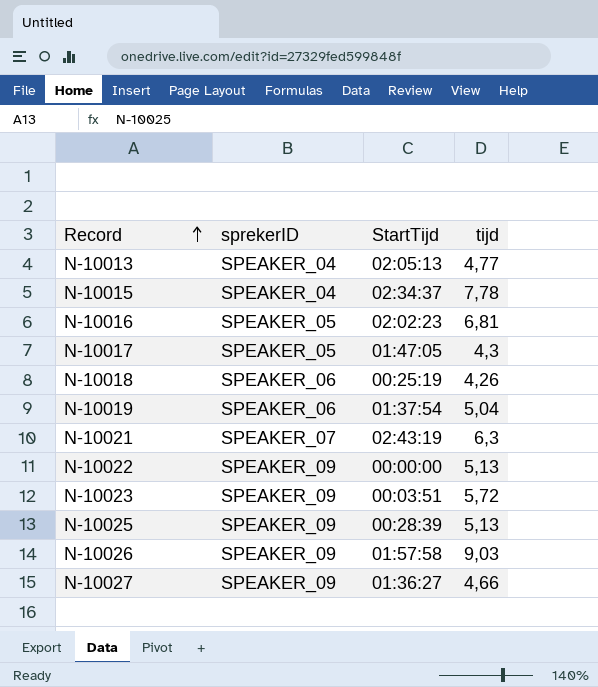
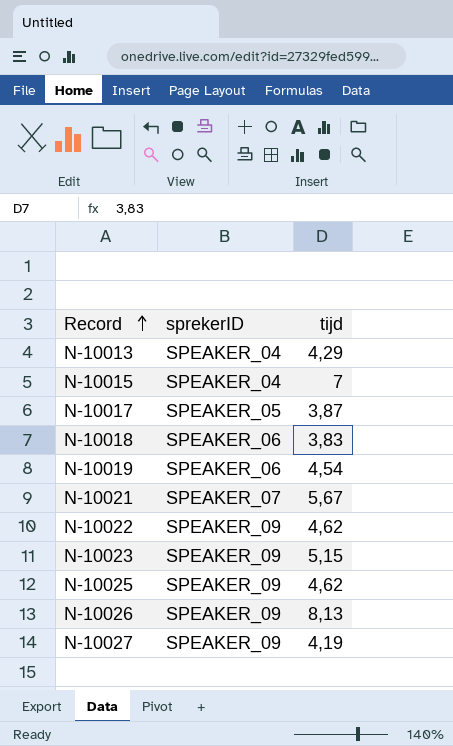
column StartTijd | position: 3 -> none
row N-10016: SPEAKER_05 | 02:02:23 | 6,81 -> none
N-10013 | tijd: 4,77 -> 4,29
N-10015 | tijd: 7,78 -> 7
N-10017 | tijd: 4,3 -> 3,87
N-10018 | tijd: 4,26 -> 3,83
N-10019 | tijd: 5,04 -> 4,54
N-10021 | tijd: 6,3 -> 5,67
N-10022 | tijd: 5,13 -> 4,62
N-10023 | tijd: 5,72 -> 5,15
N-10025 | tijd: 5,13 -> 4,62
N-10026 | tijd: 9,03 -> 8,13
N-10027 | tijd: 4,66 -> 4,19

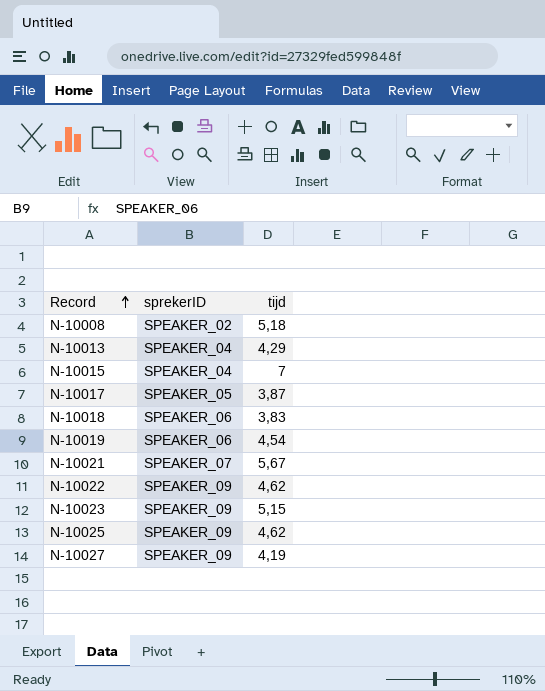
row N-10026: SPEAKER_09 | 8,13 -> none
row N-10008: none -> SPEAKER_02 | 5,18

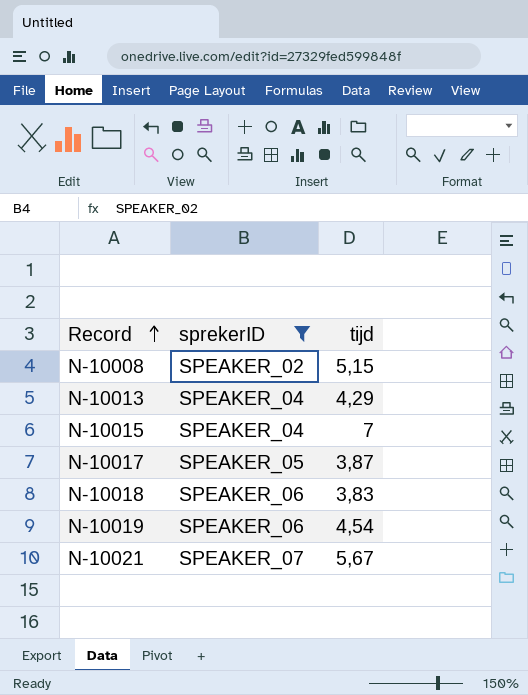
filter: none -> sprekerID != SPEAKER_09
N-10008 | tijd: 5,18 -> 5,15

